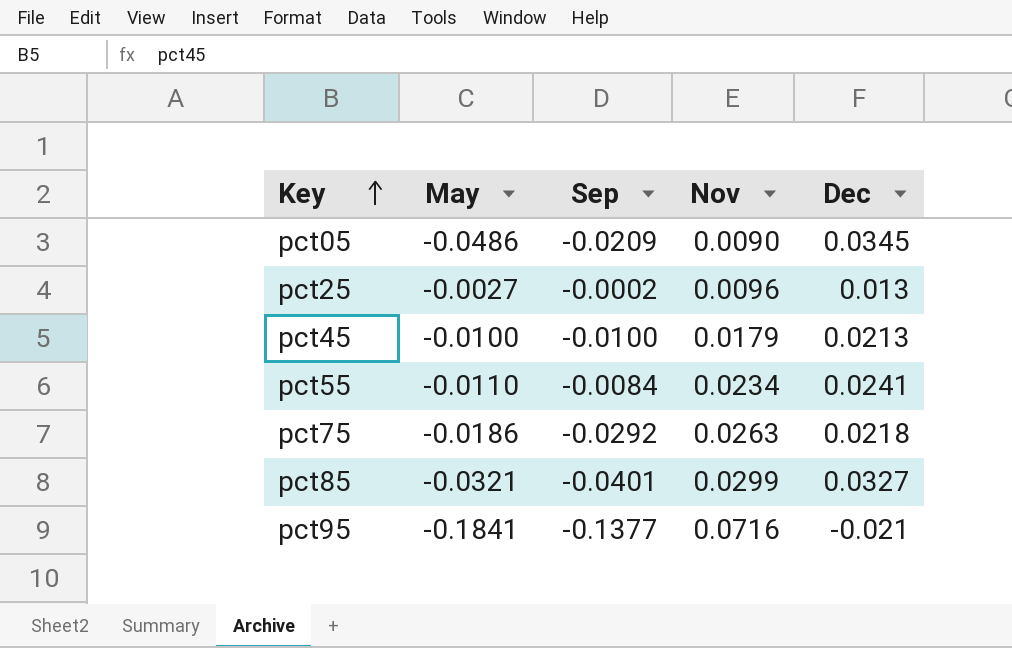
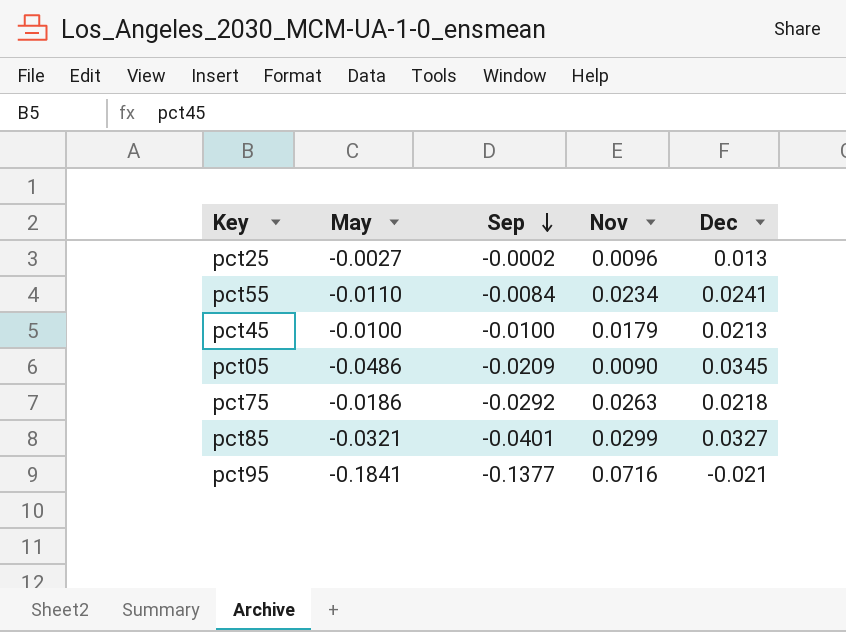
row order: Key ascending -> Sep descending

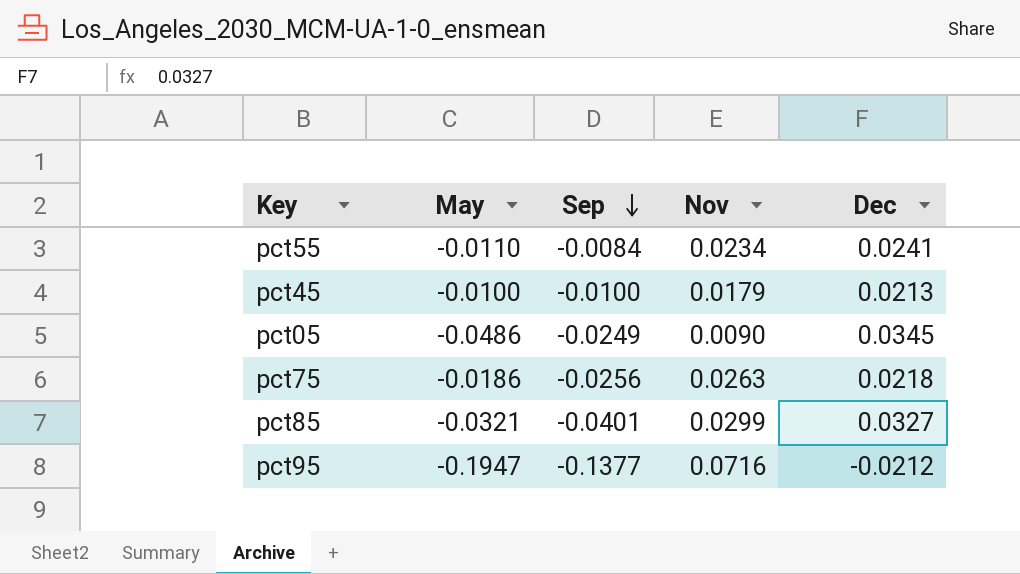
row pct25: -0.0027 | -0.0002 | 0.0096 | 0.013 -> none
pct05 | Sep: -0.0209 -> -0.0249
pct75 | Sep: -0.0292 -> -0.0256
pct95 | May: -0.1841 -> -0.1947
pct95 | Dec: -0.021 -> -0.0212

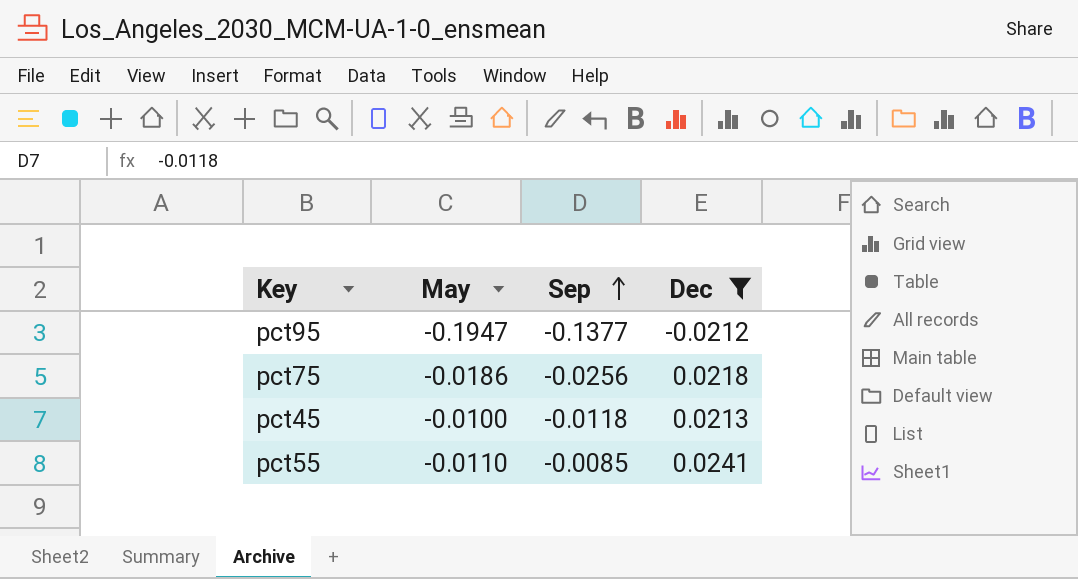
filter: none -> Dec <= 0.0241
row order: Sep descending -> Sep ascending
column Nov | position: 4 -> none
pct45 | Sep: -0.0100 -> -0.0118
pct55 | Sep: -0.0084 -> -0.0085

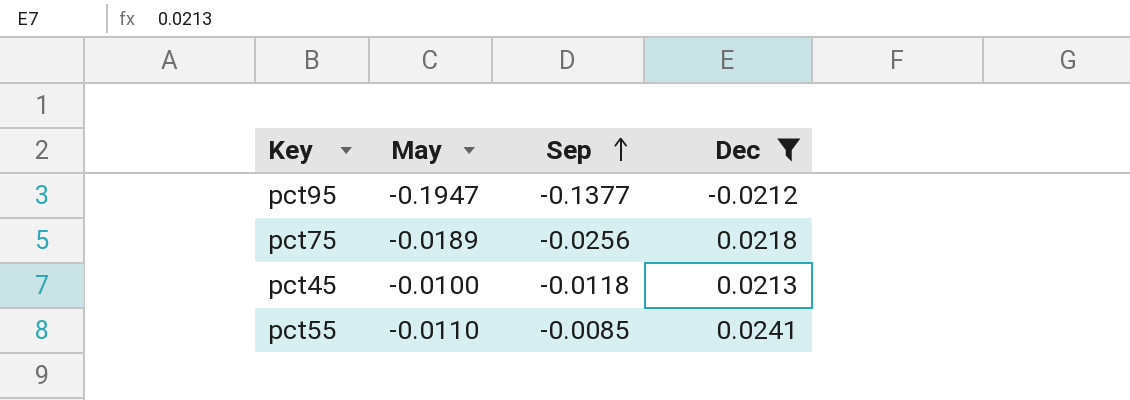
pct75 | May: -0.0186 -> -0.0189

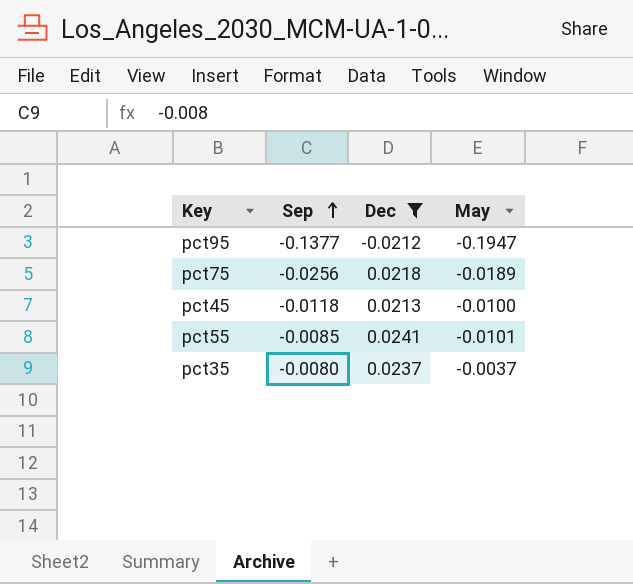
column May | position: 2 -> 4
pct55 | May: -0.0110 -> -0.0101
row pct35: none -> -0.0080 | 0.0237 | -0.0037

